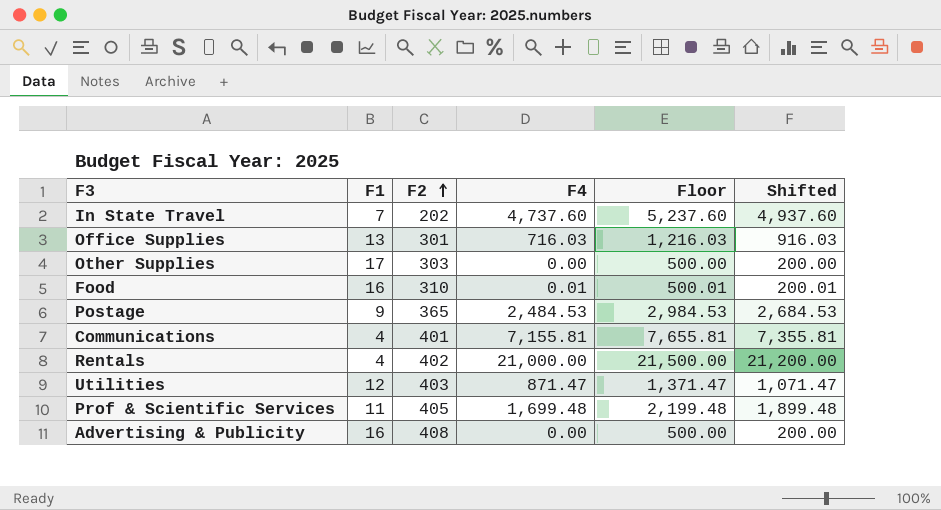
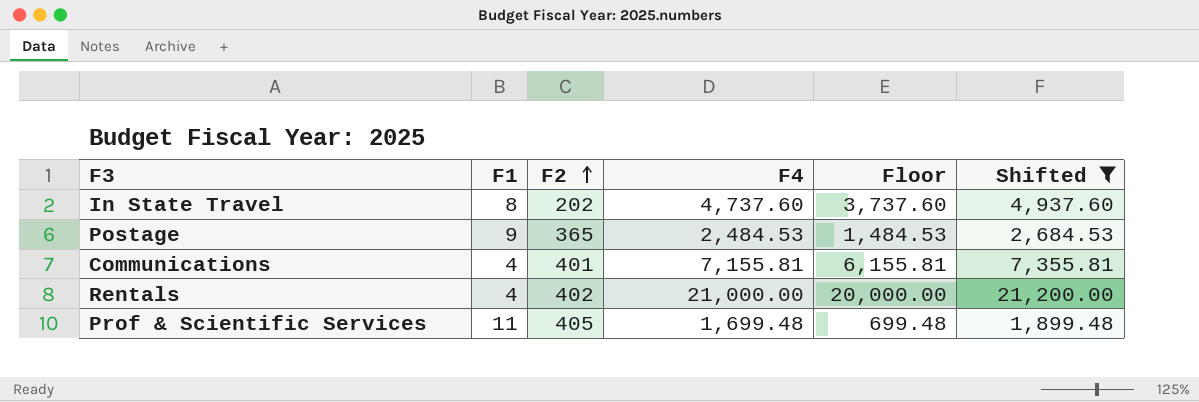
filter: none -> Shifted >= 1,899.48
column Floor | formula: [F4] + 500 -> [F4] - 1000
In State Travel | F1: 7 -> 8

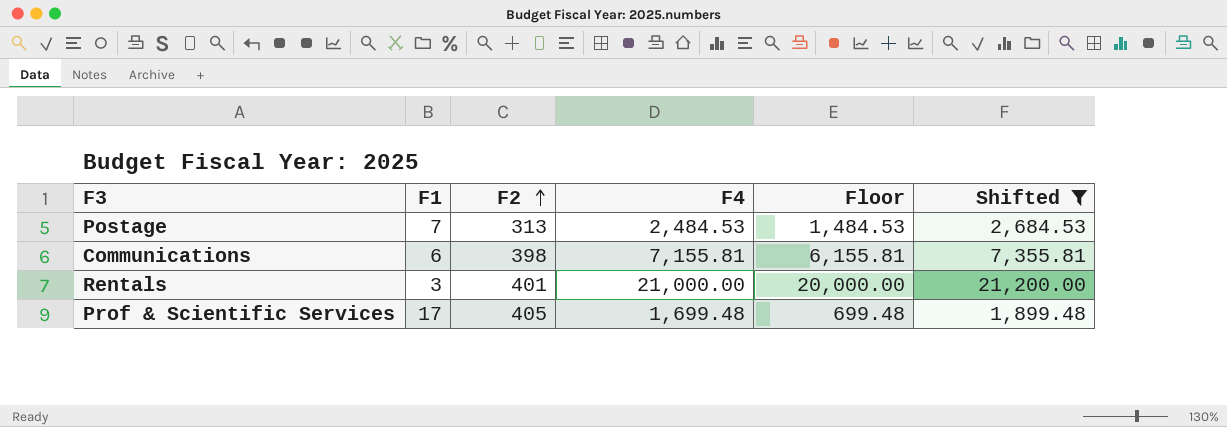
row In State Travel: 8 | 202 | 4,737.60 | 3,737.60 | 4,937.60 -> none
Postage | F1: 9 -> 7
Postage | F2: 365 -> 313
Communications | F1: 4 -> 6
Communications | F2: 401 -> 398
Rentals | F1: 4 -> 3
Rentals | F2: 402 -> 401
Prof & Scientific Services | F1: 11 -> 17

